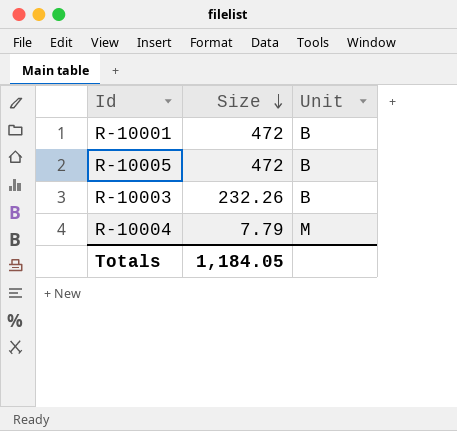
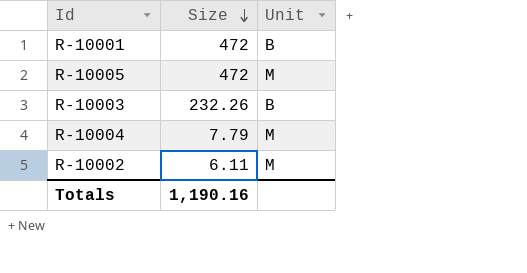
R-10005 | Unit: B -> M
row R-10002: none -> 6.11 | M
Totals | Size: 1,184.05 -> 1,190.16

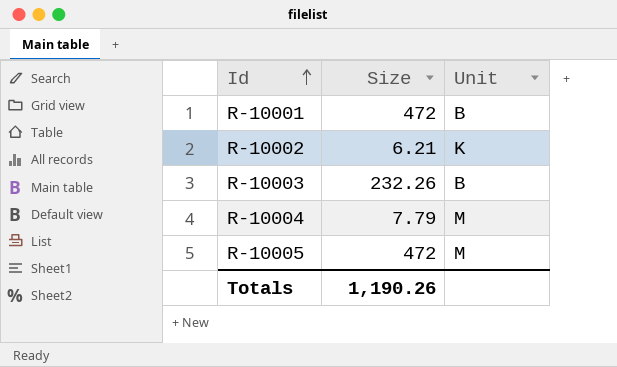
row order: Size descending -> Id ascending
R-10002 | Size: 6.11 -> 6.21
R-10002 | Unit: M -> K
Totals | Size: 1,190.16 -> 1,190.26

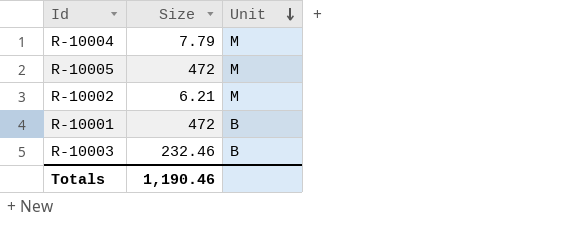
row order: Id ascending -> Unit descending
R-10002 | Unit: K -> M
R-10003 | Size: 232.26 -> 232.46
Totals | Size: 1,190.26 -> 1,190.46

